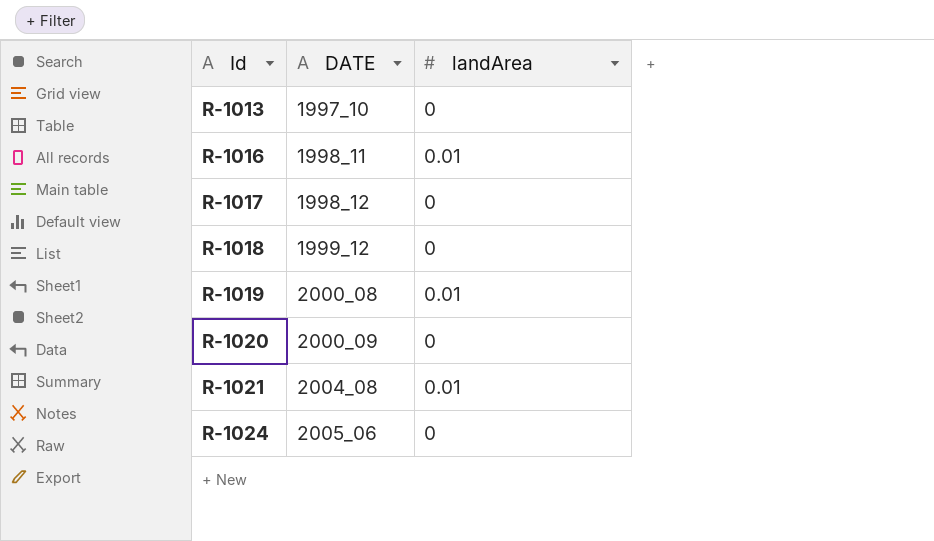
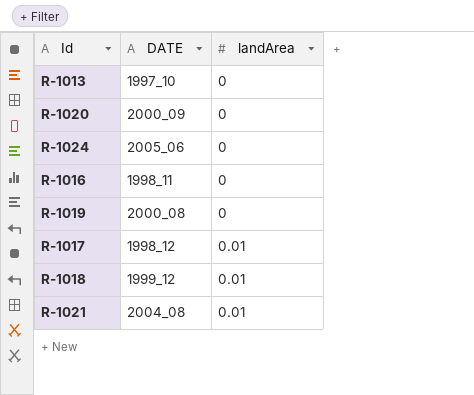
row order: Id ascending -> landArea ascending
R-1016 | landArea: 0.01 -> 0
R-1019 | landArea: 0.01 -> 0
R-1017 | landArea: 0 -> 0.01
R-1018 | landArea: 0 -> 0.01

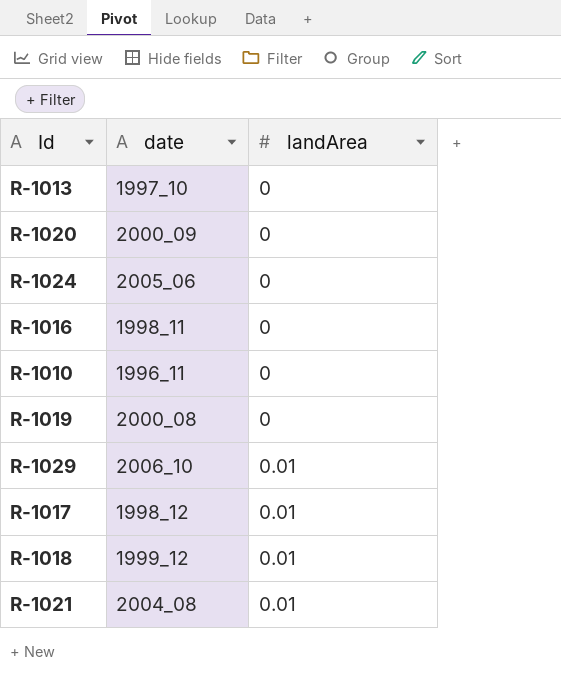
column name: DATE -> date
row R-1010: none -> 1996_11 | 0
row R-1029: none -> 2006_10 | 0.01

